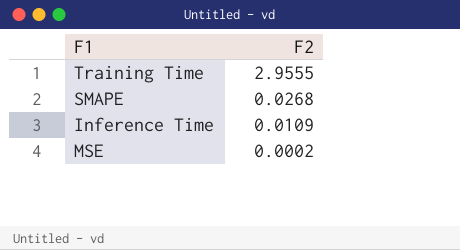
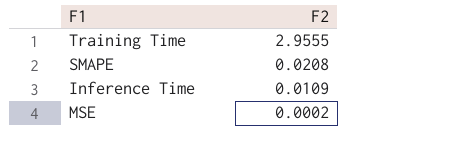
SMAPE | F2: 0.0268 -> 0.0208

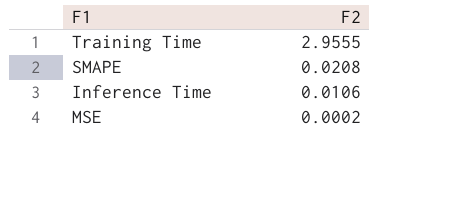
Inference Time | F2: 0.0109 -> 0.0106

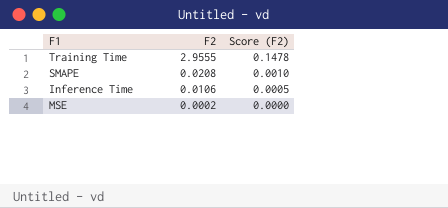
column Score (F2) | formula: none -> [F2] * 0.05

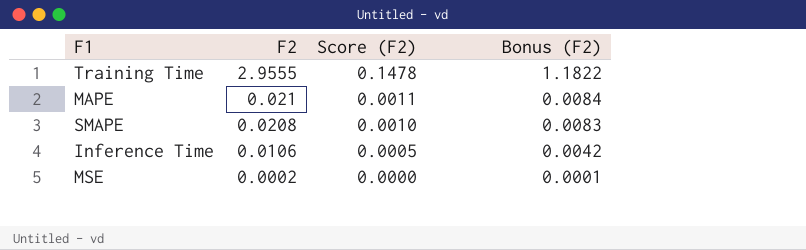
column Bonus (F2) | formula: none -> [F2] * 0.4
row MAPE: none -> 0.021 | 0.0011 | 0.0084

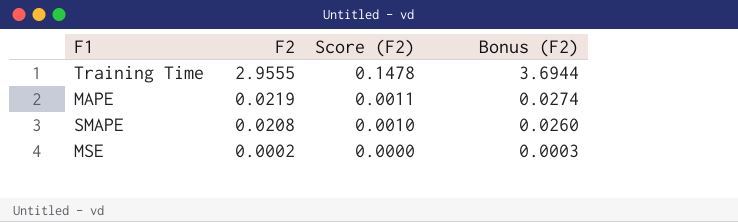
column Bonus (F2) | formula: [F2] * 0.4 -> [F2] * 1.25
row Inference Time: 0.0106 | 0.0005 | 0.0042 -> none
MAPE | F2: 0.021 -> 0.0219

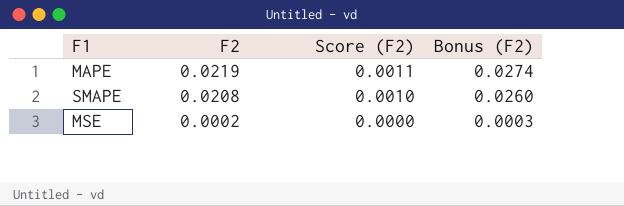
row Training Time: 2.9555 | 0.1478 | 3.6944 -> none

